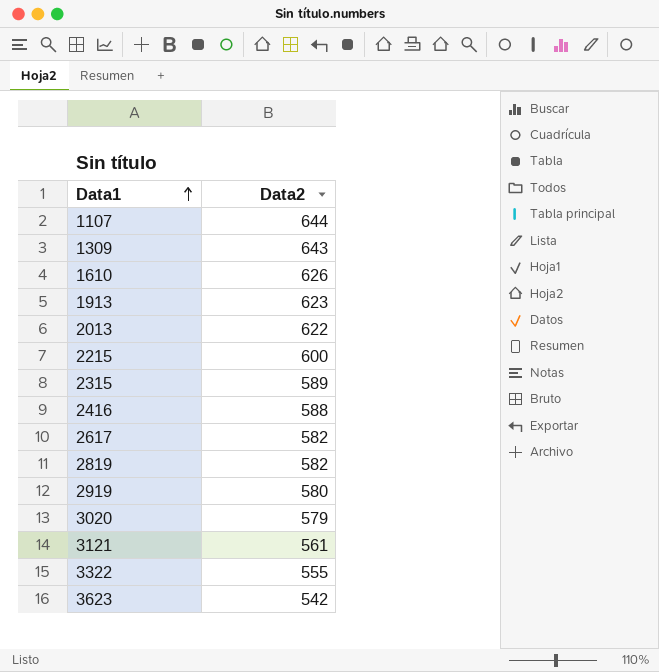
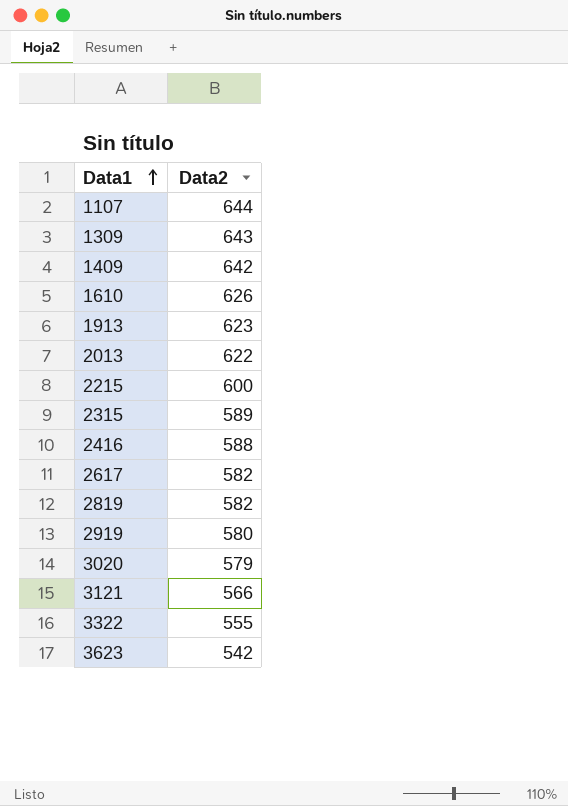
row 1409: none -> 642
3121 | Data2: 561 -> 566

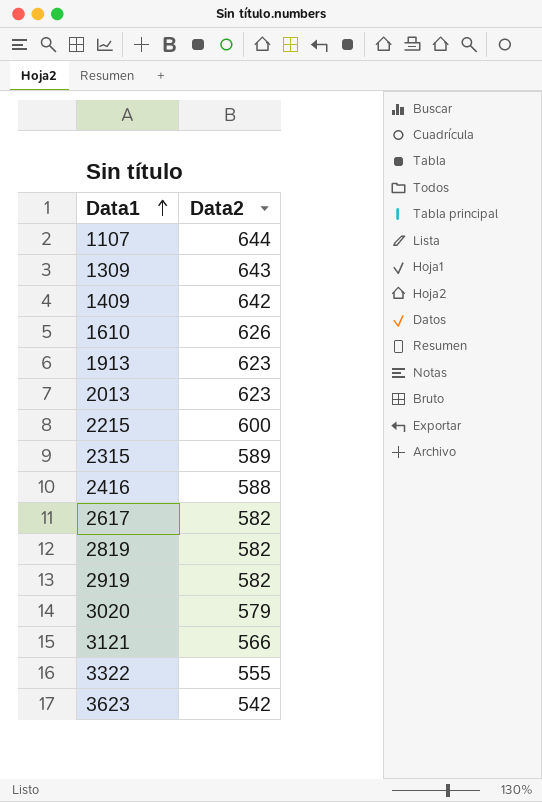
2013 | Data2: 622 -> 623
2919 | Data2: 580 -> 582

